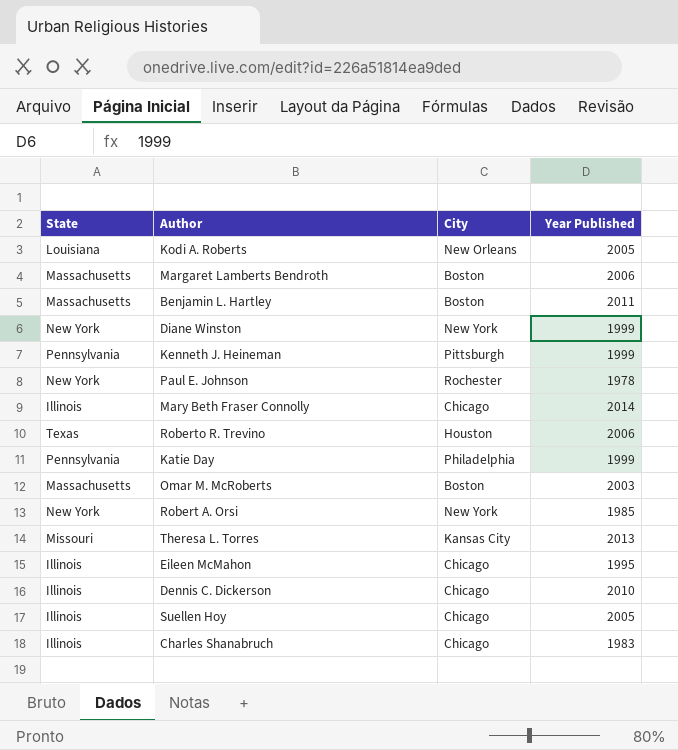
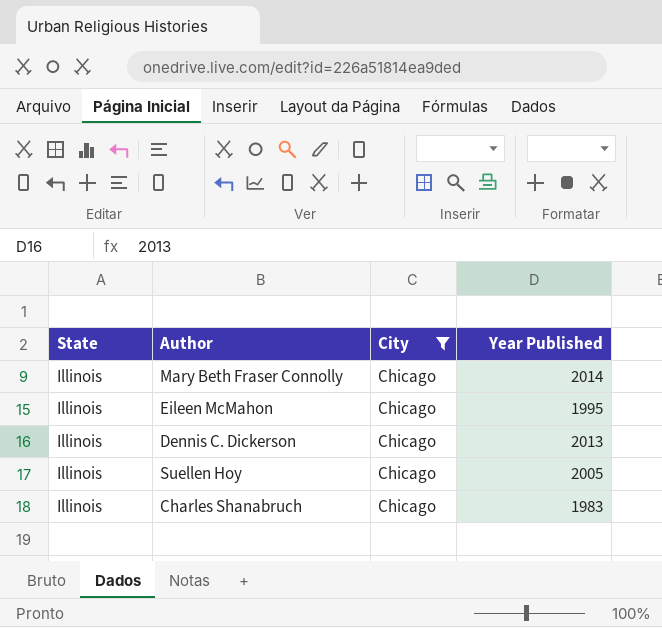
filter: none -> City = Chicago
Dennis C. Dickerson | Year Published: 2010 -> 2013

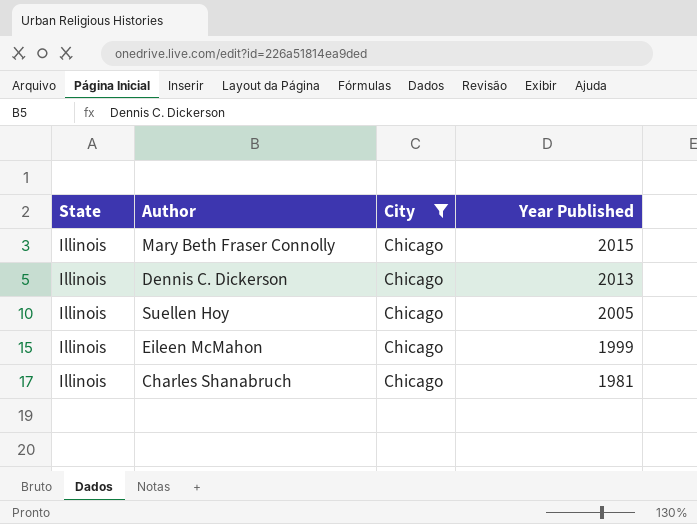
row order: none -> Year Published descending
Mary Beth Fraser Connolly | Year Published: 2014 -> 2015
Eileen McMahon | Year Published: 1995 -> 1999
Charles Shanabruch | Year Published: 1983 -> 1981

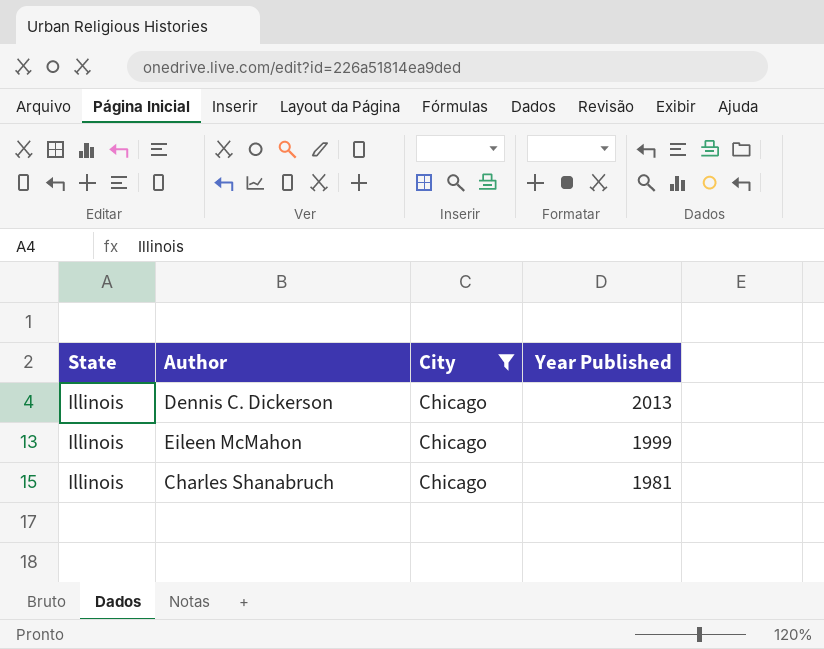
row Mary Beth Fraser Connolly: Illinois | Chicago | 2015 -> none
row Suellen Hoy: Illinois | Chicago | 2005 -> none

